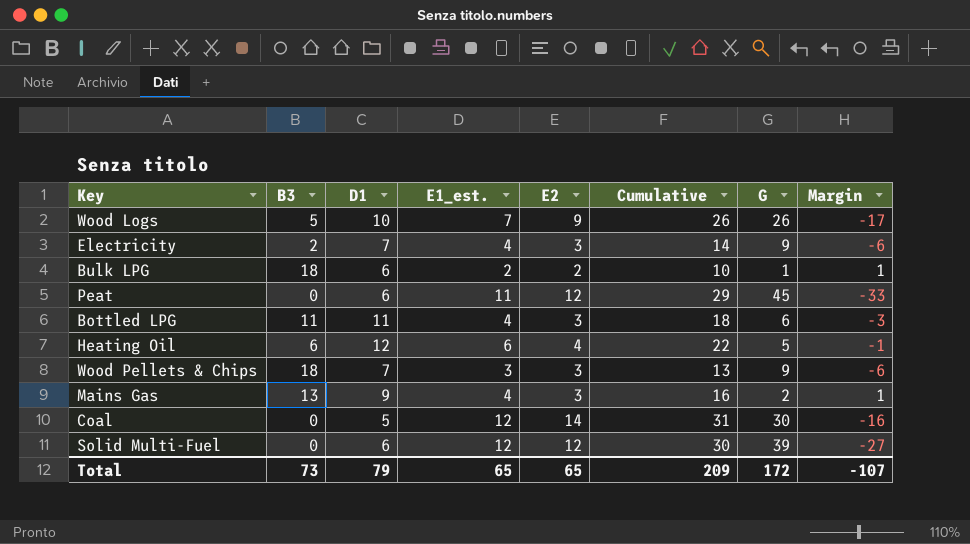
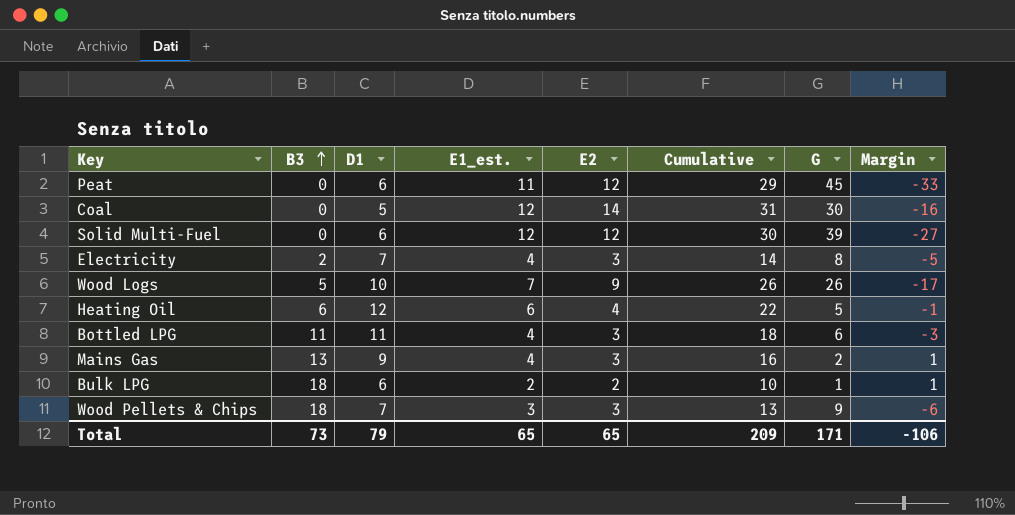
row order: none -> B3 ascending
Electricity | G: 9 -> 8
Electricity | Margin: -6 -> -5
Total | G: 172 -> 171
Total | Margin: -107 -> -106

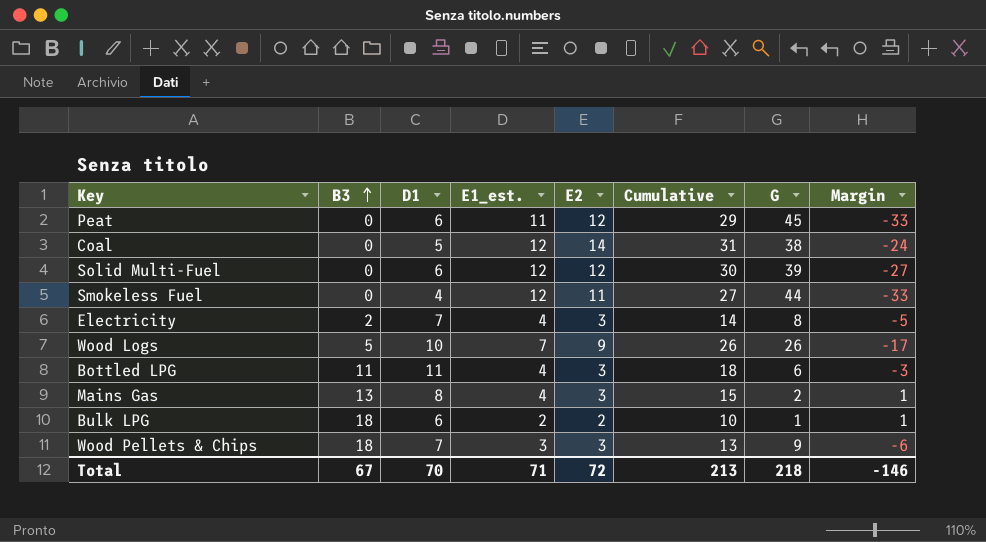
row Heating Oil: 6 | 12 | 6 | 4 | 22 | 5 | -1 -> none
Coal | G: 30 -> 38
Coal | Margin: -16 -> -24
row Smokeless Fuel: none -> 0 | 4 | 12 | 11 | 27 | 44 | -33
Mains Gas | D1: 9 -> 8
Mains Gas | Cumulative: 16 -> 15
Total | B3: 73 -> 67
Total | D1: 79 -> 70
Total | E1_est.: 65 -> 71
Total | E2: 65 -> 72
Total | Cumulative: 209 -> 213
Total | G: 171 -> 218
Total | Margin: -106 -> -146

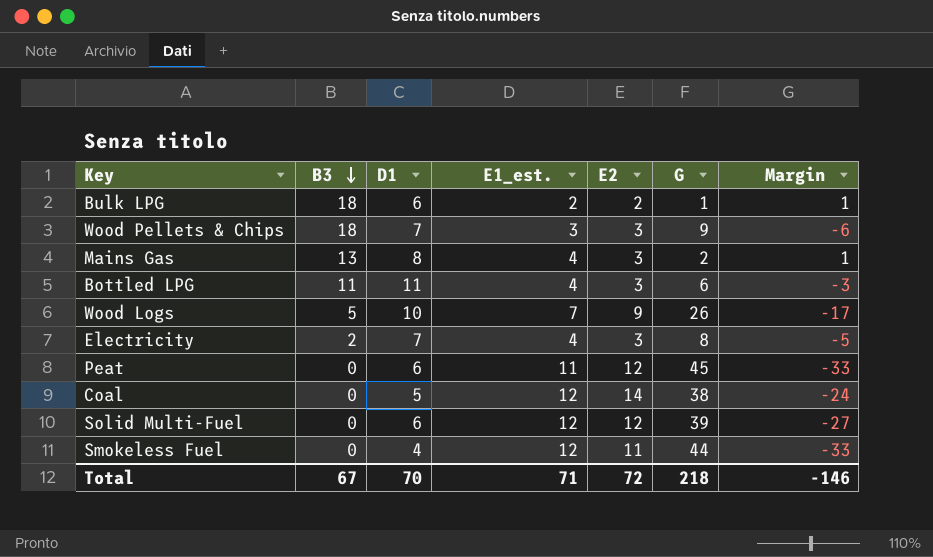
row order: B3 ascending -> B3 descending
column Cumulative | formula: [D1] + [E1_est.] + [E2] -> none

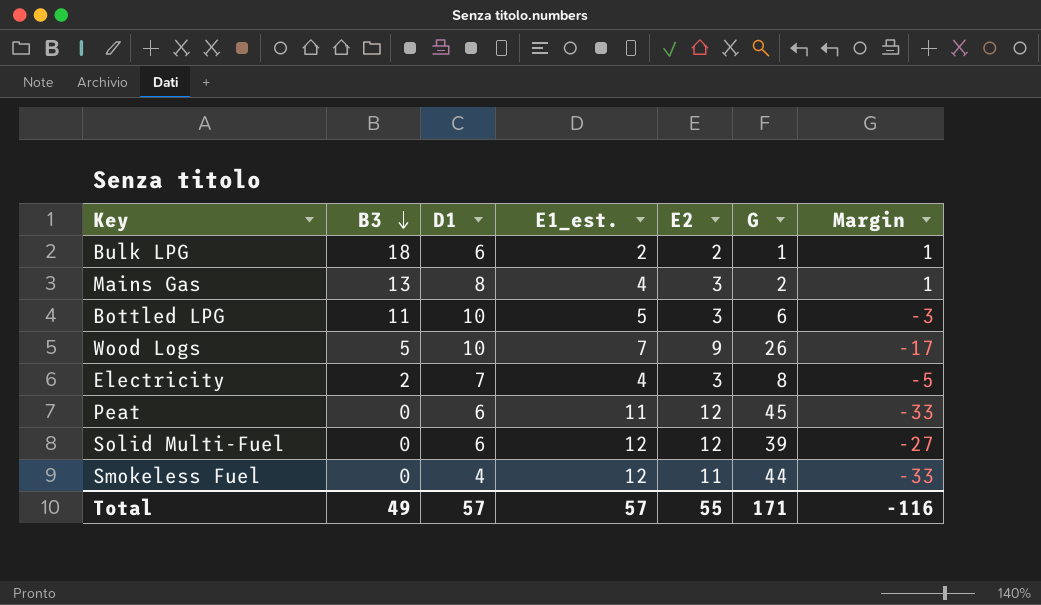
row Wood Pellets & Chips: 18 | 7 | 3 | 3 | 9 | -6 -> none
row Coal: 0 | 5 | 12 | 14 | 38 | -24 -> none
Bottled LPG | D1: 11 -> 10
Bottled LPG | E1_est.: 4 -> 5
Total | B3: 67 -> 49
Total | D1: 70 -> 57
Total | E1_est.: 71 -> 57
Total | E2: 72 -> 55
Total | G: 218 -> 171
Total | Margin: -146 -> -116

